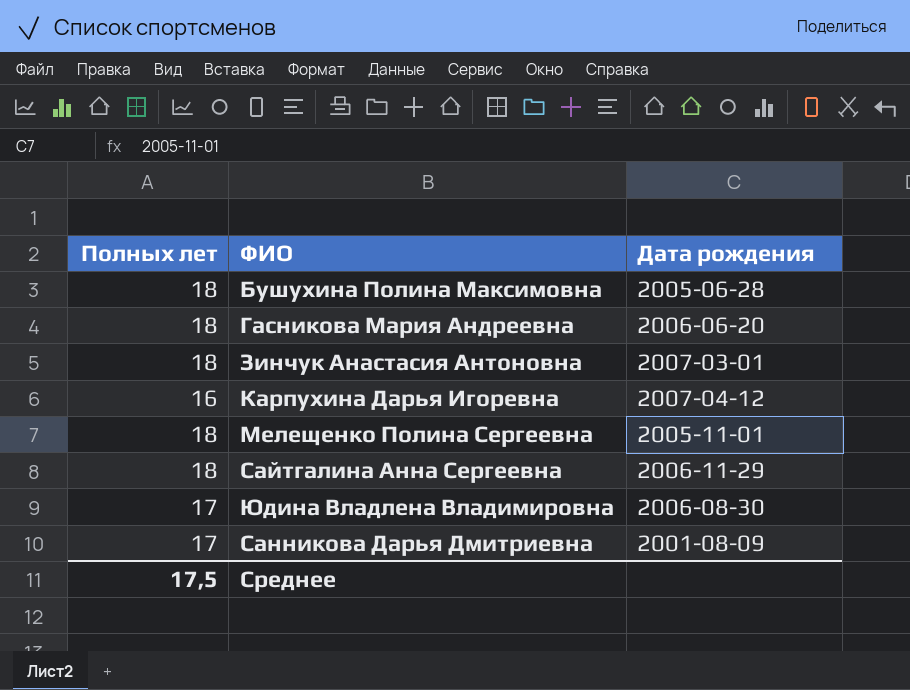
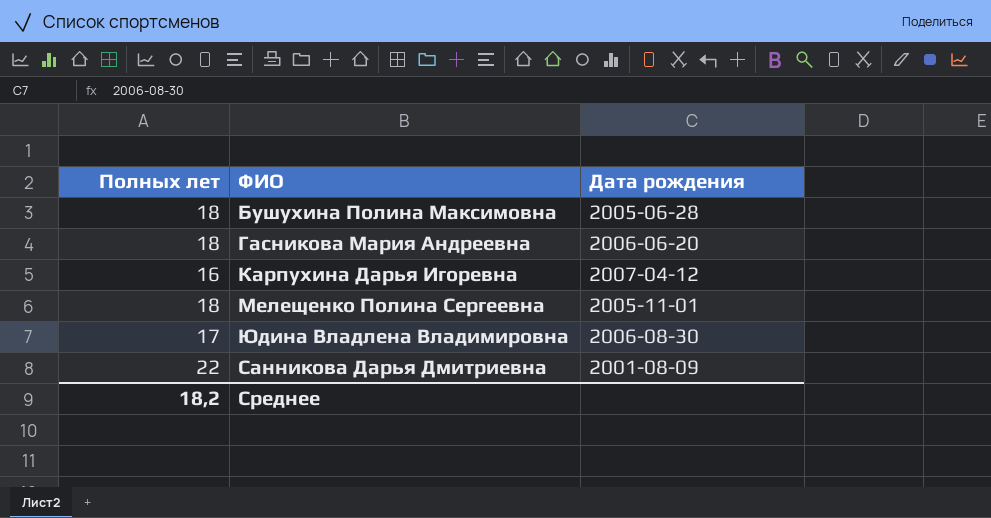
row Зинчук Анастасия Антоновна: 18 | 2007-03-01 -> none
row Сайтгалина Анна Сергеевна: 18 | 2006-11-29 -> none
Санникова Дарья Дмитриевна | Полных лет: 17 -> 22
Среднее | Полных лет: 17,5 -> 18,2

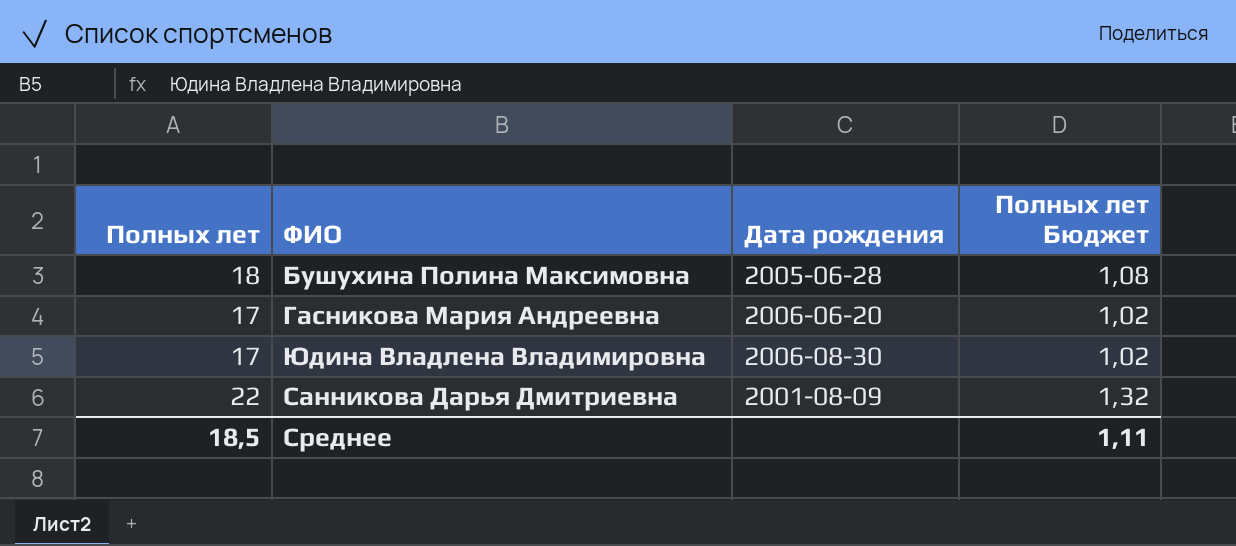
column Полных лет Бюджет | formula: none -> [Полных лет] * 0,06
row Карпухина Дарья Игоревна: 16 | 2007-04-12 -> none
row Мелещенко Полина Сергеевна: 18 | 2005-11-01 -> none
Гасникова Мария Андреевна | Полных лет: 18 -> 17
Среднее | Полных лет: 18,2 -> 18,5

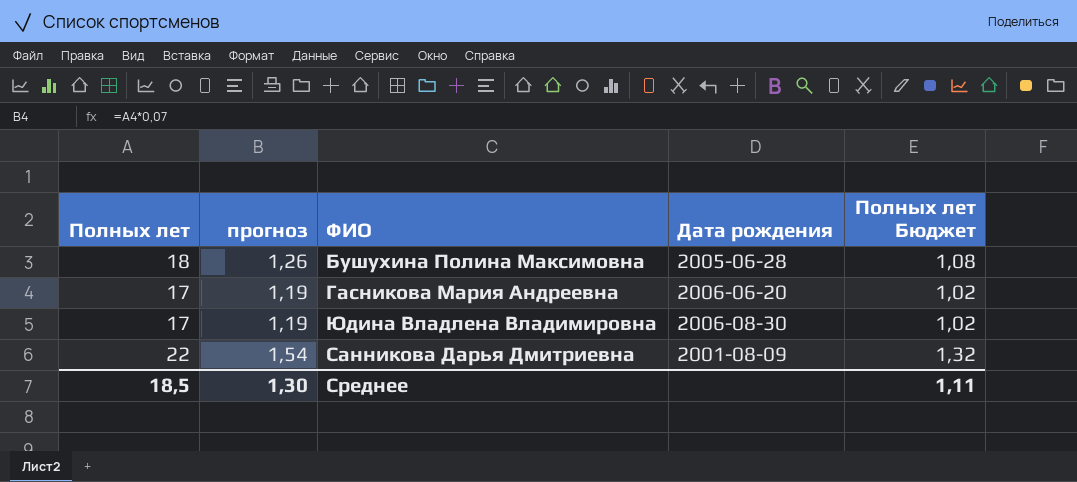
column прогноз | formula: none -> [Полных лет] * 0,07

